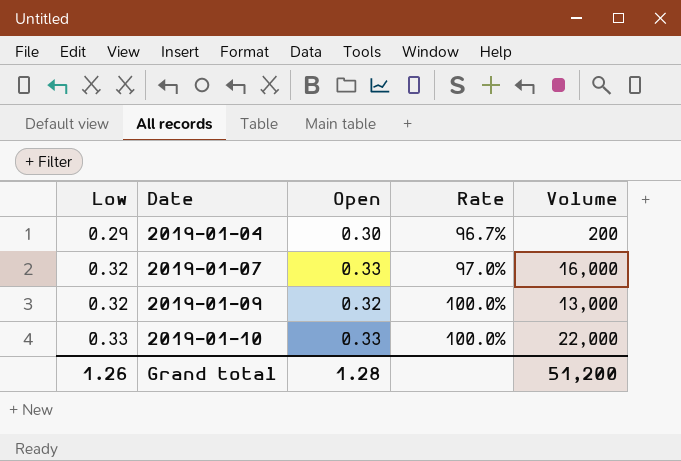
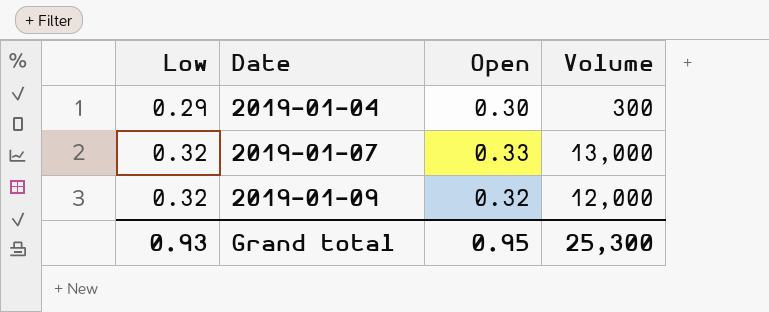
column Rate | formula: [Low] / [Open] -> none
row 2019-01-10: 0.33 | 0.33 | 100.0% | 22,000 -> none
2019-01-04 | Volume: 200 -> 300
2019-01-07 | Volume: 16,000 -> 13,000
2019-01-09 | Volume: 13,000 -> 12,000
Grand total | Low: 1.26 -> 0.93
Grand total | Open: 1.28 -> 0.95
Grand total | Volume: 51,200 -> 25,300

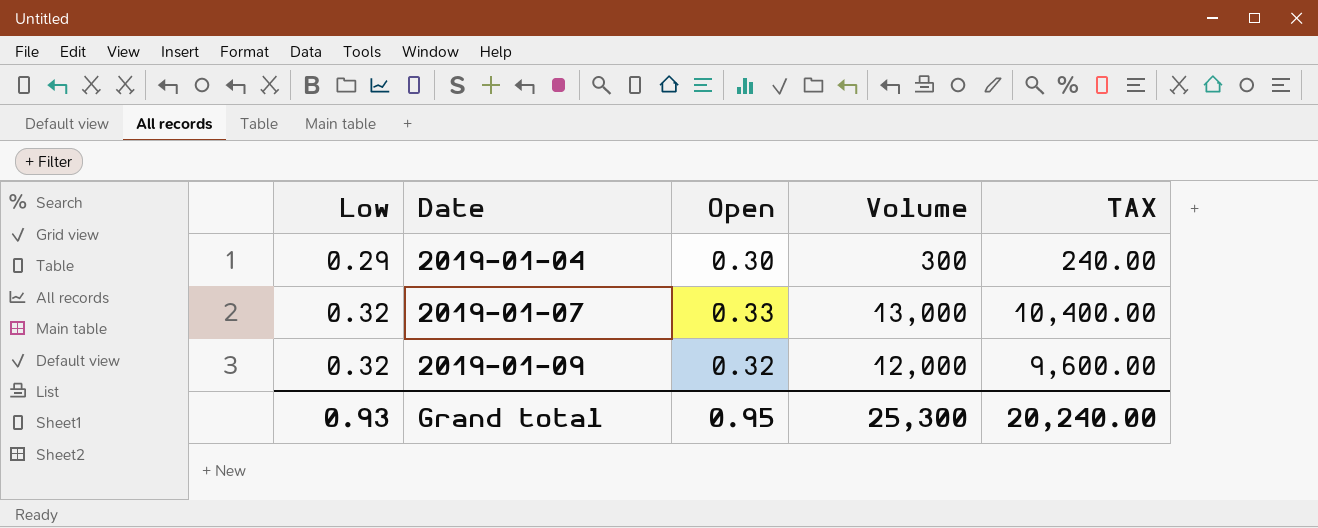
column TAX | formula: none -> [Volume] * 0.8

